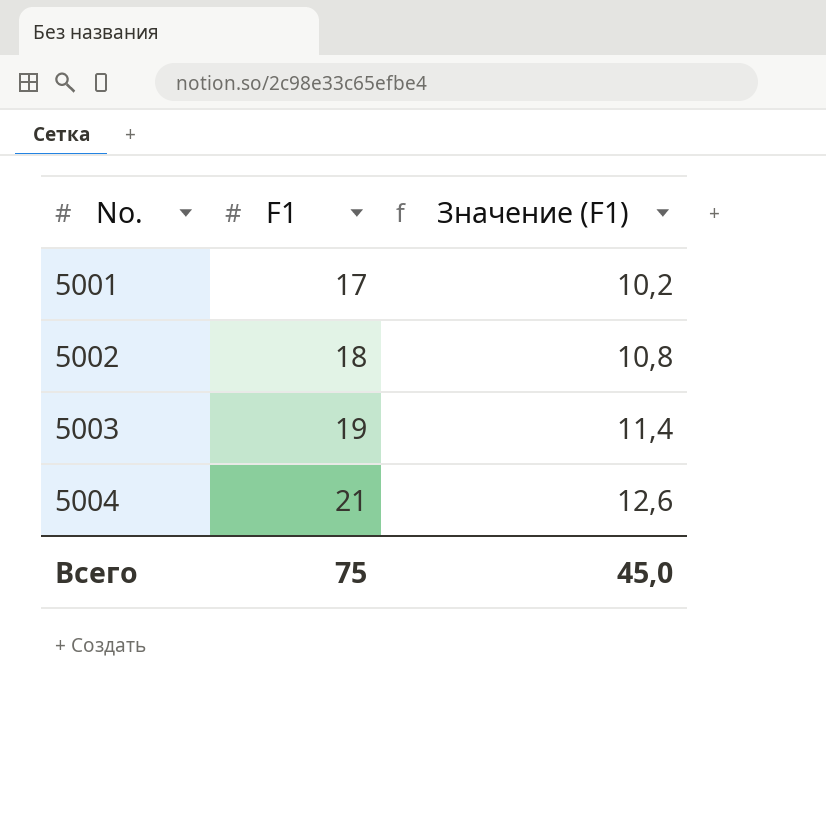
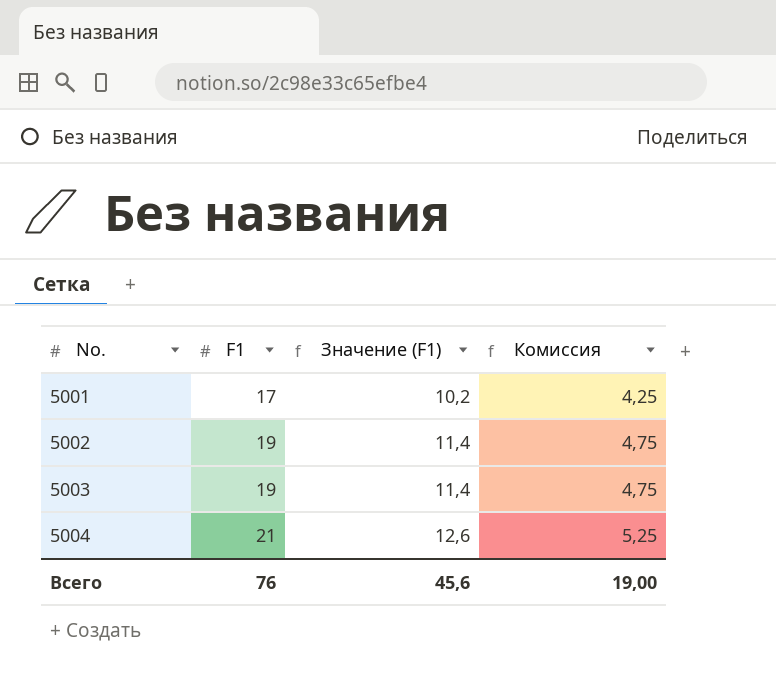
column Комиссия | formula: none -> [F1] * 0,25
5002 | F1: 18 -> 19
5002 | Значение (F1): 10,8 -> 11,4
Всего | F1: 75 -> 76
Всего | Значение (F1): 45,0 -> 45,6

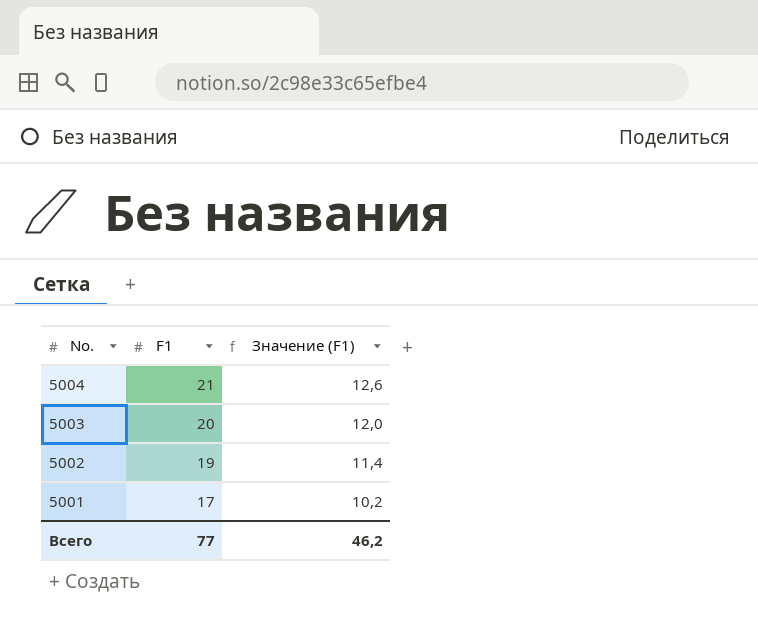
row order: No. ascending -> No. descending
column Комиссия | formula: [F1] * 0,25 -> none
5003 | F1: 19 -> 20
5003 | Значение (F1): 11,4 -> 12,0
Всего | F1: 76 -> 77
Всего | Значение (F1): 45,6 -> 46,2

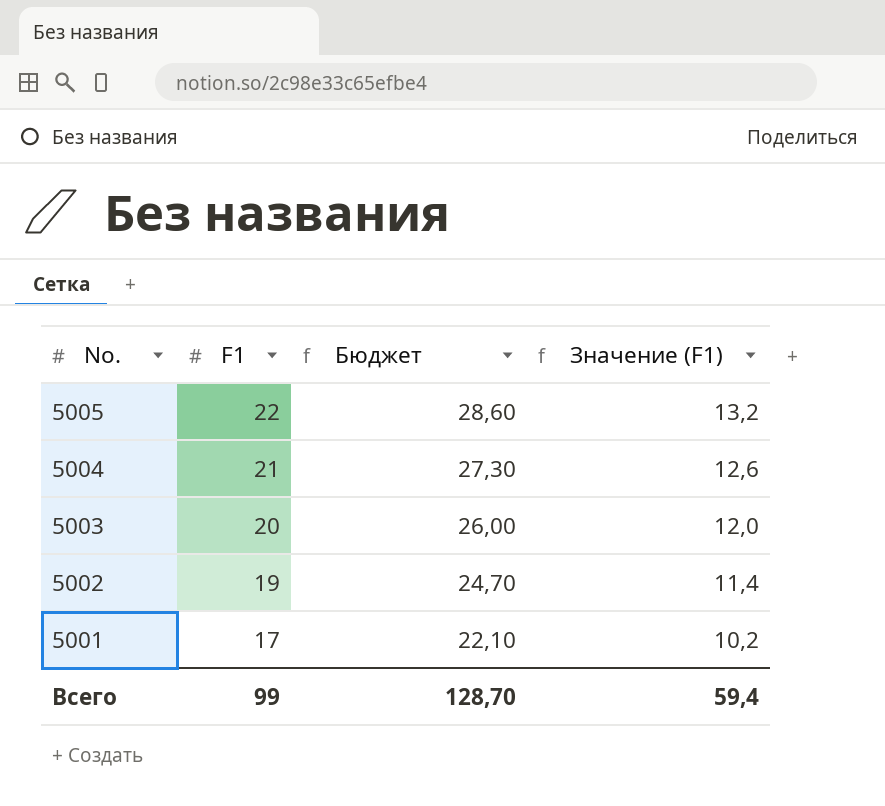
column Бюджет | formula: none -> [F1] * 1,3
row 5005: none -> 22 | 28,60 | 13,2
Всего | F1: 77 -> 99
Всего | Значение (F1): 46,2 -> 59,4

